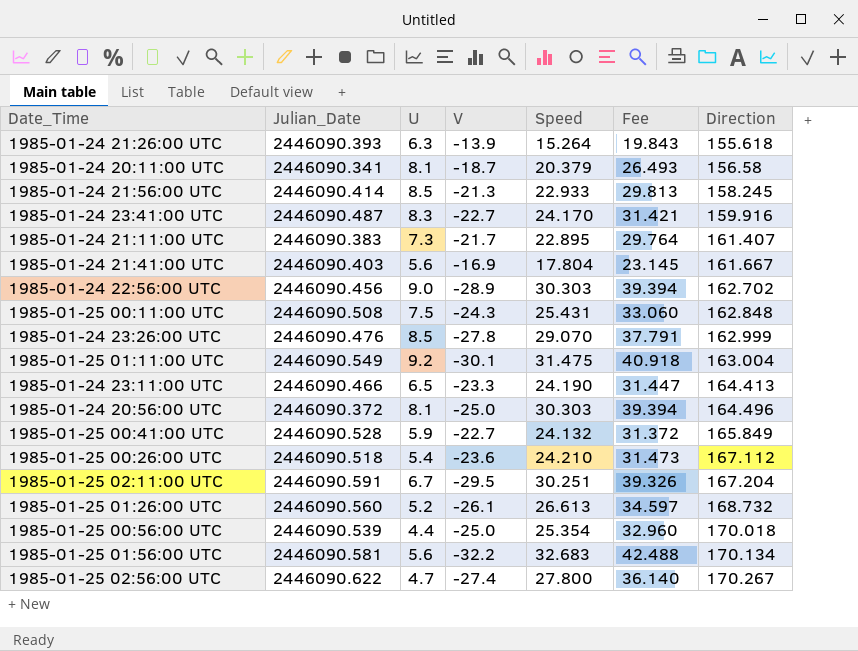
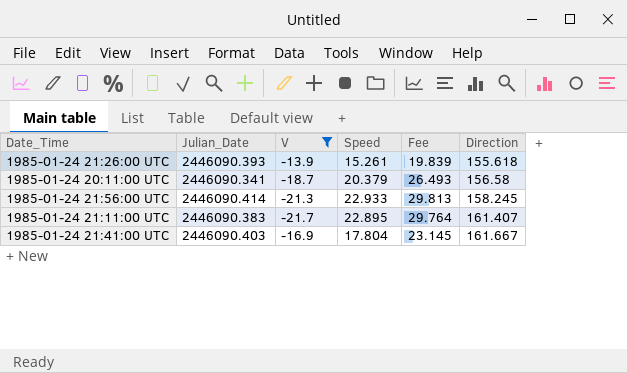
filter: none -> V >= -21.7
column U | position: 3 -> none
1985-01-24 21:26:00 UTC | Speed: 15.264 -> 15.261
1985-01-24 21:26:00 UTC | Fee: 19.843 -> 19.839

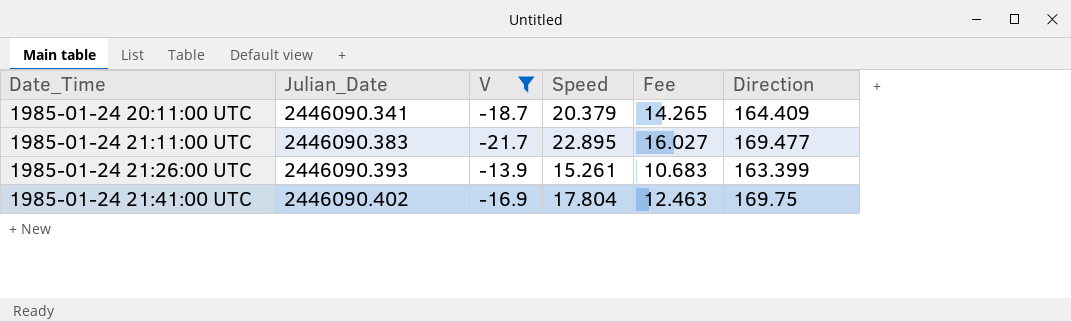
row order: Direction ascending -> Date_Time ascending
column Fee | formula: [Speed] * 1.3 -> [Speed] * 0.7
row 1985-01-24 21:56:00 UTC: 2446090.414 | -21.3 | 22.933 | 29.813 | 158.245 -> none
1985-01-24 20:11:00 UTC | Direction: 156.58 -> 164.409
1985-01-24 21:11:00 UTC | Direction: 161.407 -> 169.477
1985-01-24 21:26:00 UTC | Direction: 155.618 -> 163.399
1985-01-24 21:41:00 UTC | Julian_Date: 2446090.403 -> 2446090.402
1985-01-24 21:41:00 UTC | Direction: 161.667 -> 169.75

